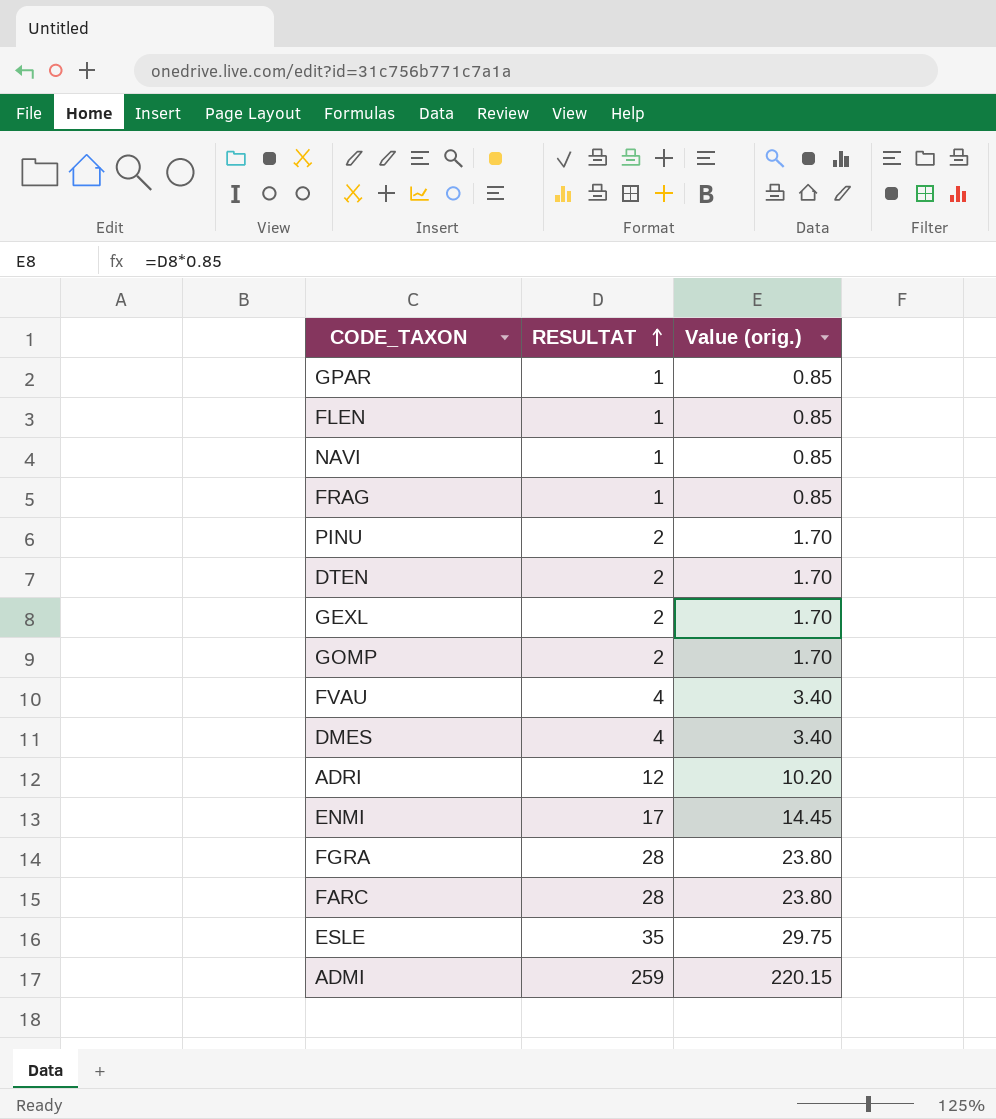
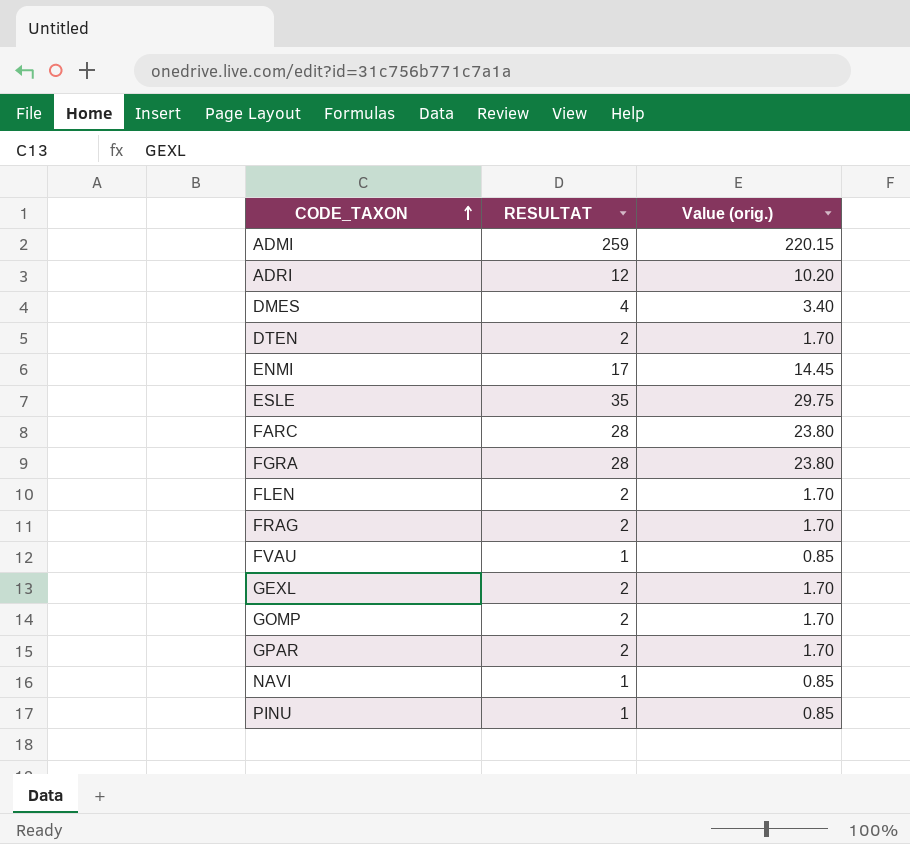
row order: RESULTAT ascending -> CODE_TAXON ascending
FLEN | RESULTAT: 1 -> 2
FLEN | Value (orig.): 0.85 -> 1.70
FRAG | RESULTAT: 1 -> 2
FRAG | Value (orig.): 0.85 -> 1.70
FVAU | RESULTAT: 4 -> 1
FVAU | Value (orig.): 3.40 -> 0.85
GPAR | RESULTAT: 1 -> 2
GPAR | Value (orig.): 0.85 -> 1.70
PINU | RESULTAT: 2 -> 1
PINU | Value (orig.): 1.70 -> 0.85

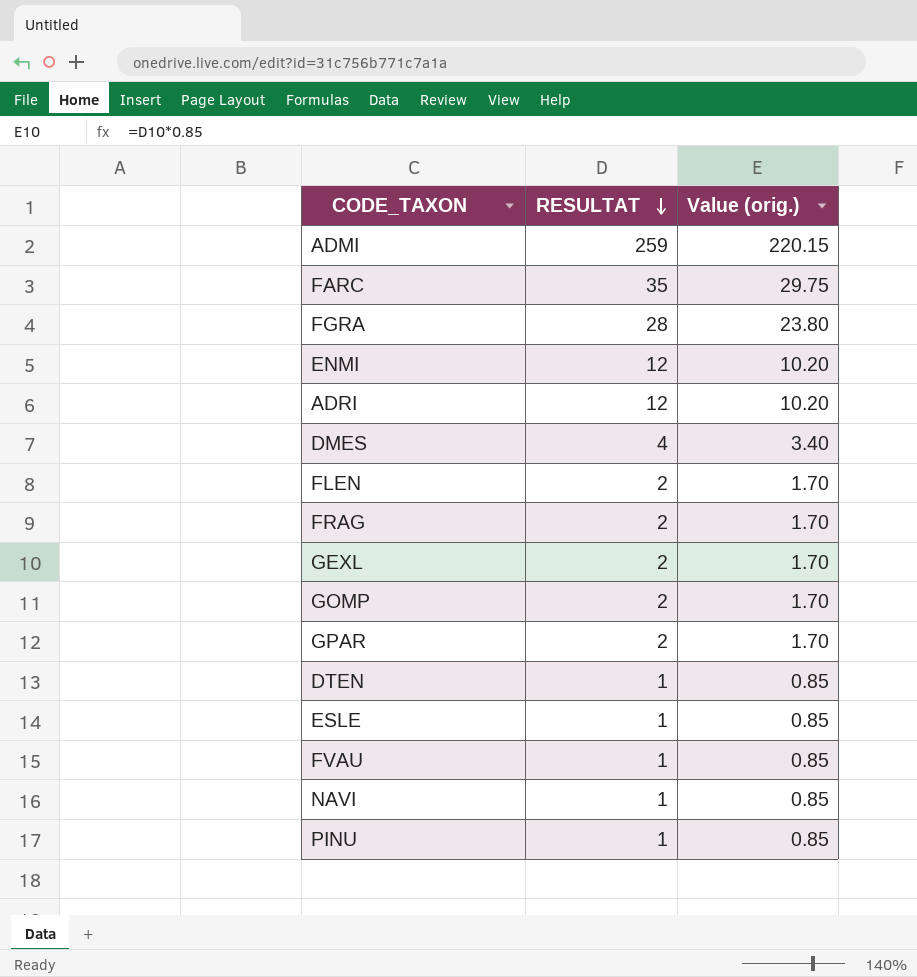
row order: CODE_TAXON ascending -> RESULTAT descending
FARC | RESULTAT: 28 -> 35
FARC | Value (orig.): 23.80 -> 29.75
ENMI | RESULTAT: 17 -> 12
ENMI | Value (orig.): 14.45 -> 10.20
DTEN | RESULTAT: 2 -> 1
DTEN | Value (orig.): 1.70 -> 0.85
ESLE | RESULTAT: 35 -> 1
ESLE | Value (orig.): 29.75 -> 0.85

